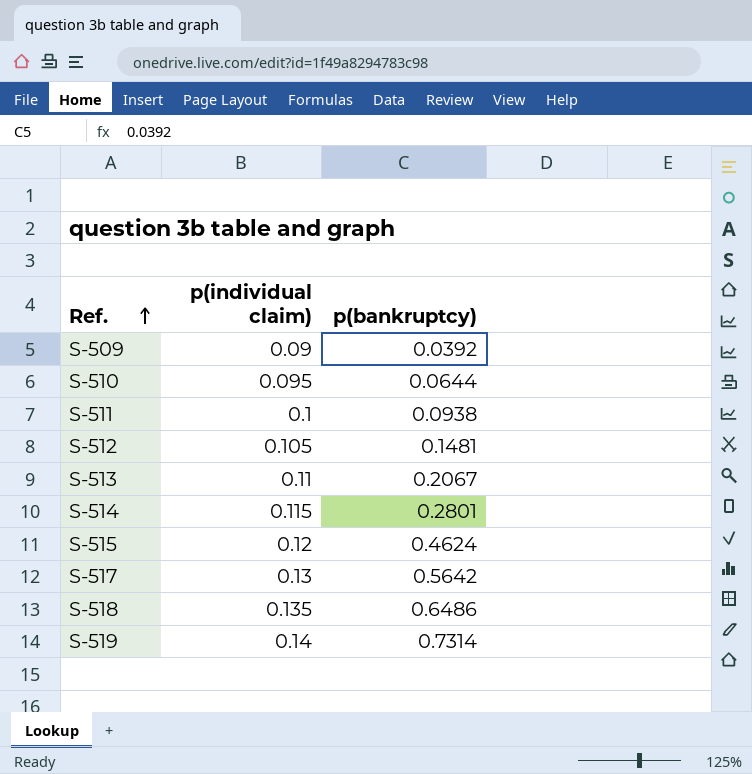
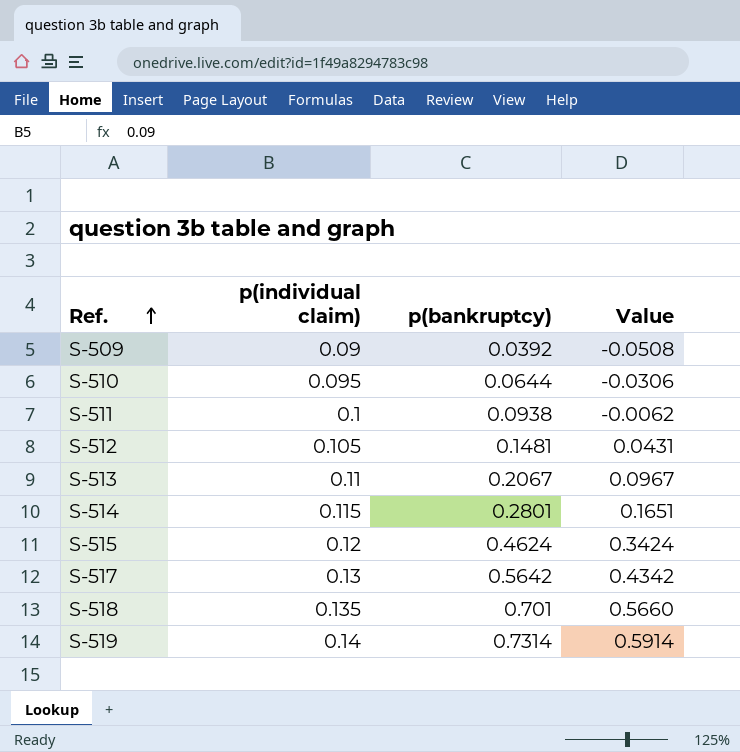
column Value | formula: none -> [p(bankruptcy)] - [p(individual claim)]
S-518 | p(bankruptcy): 0.6486 -> 0.701

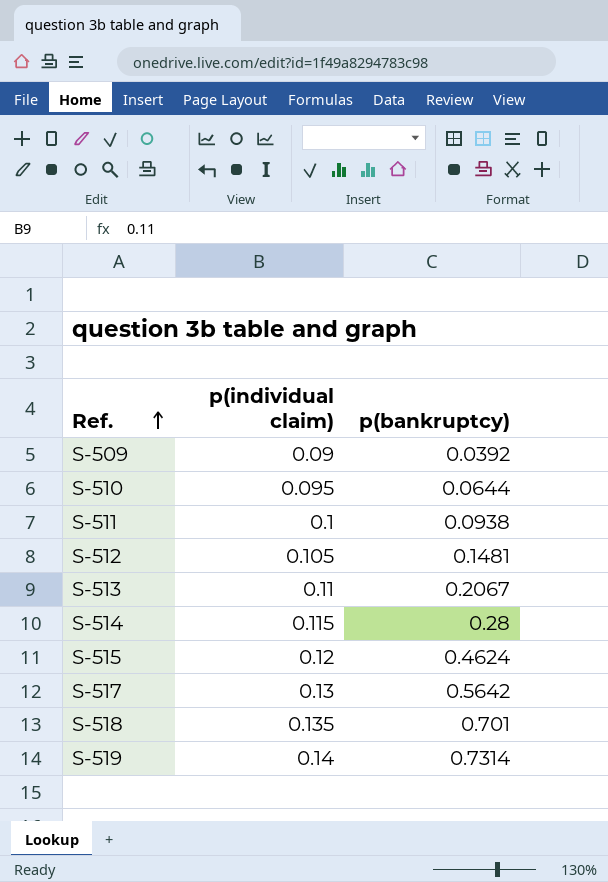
column Value | formula: [p(bankruptcy)] - [p(individual claim)] -> none
S-514 | p(bankruptcy): 0.2801 -> 0.28

